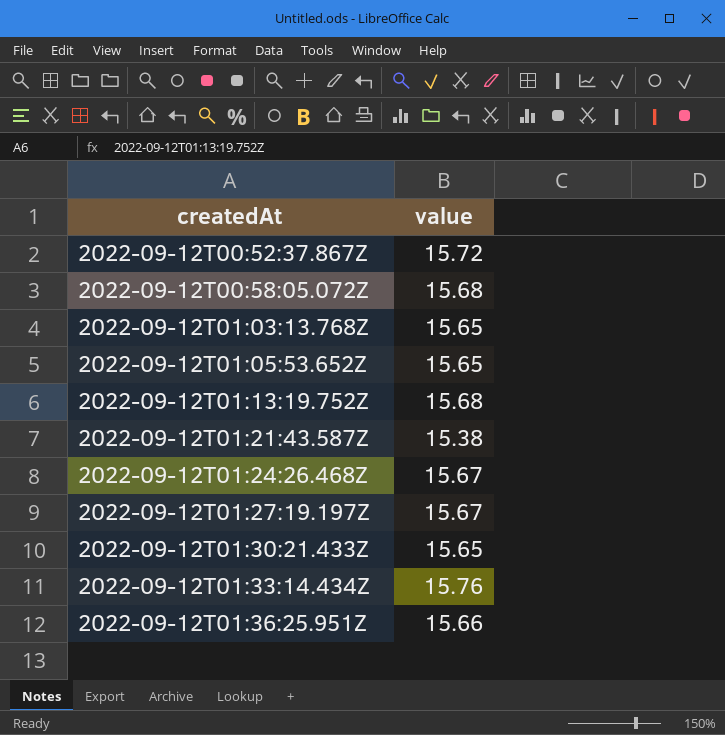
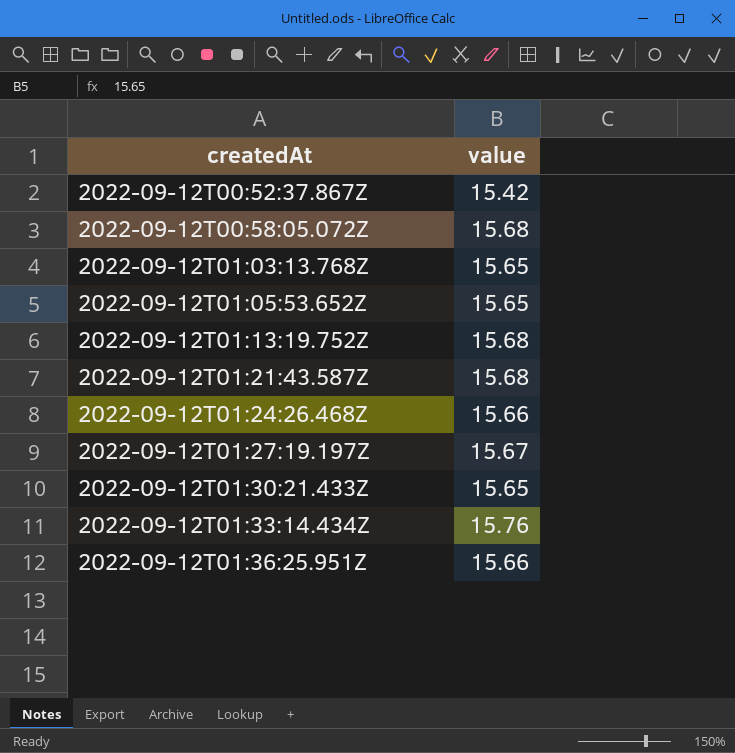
2022-09-12T00:52:37.867Z | value: 15.72 -> 15.42
2022-09-12T01:21:43.587Z | value: 15.38 -> 15.68
2022-09-12T01:24:26.468Z | value: 15.67 -> 15.66

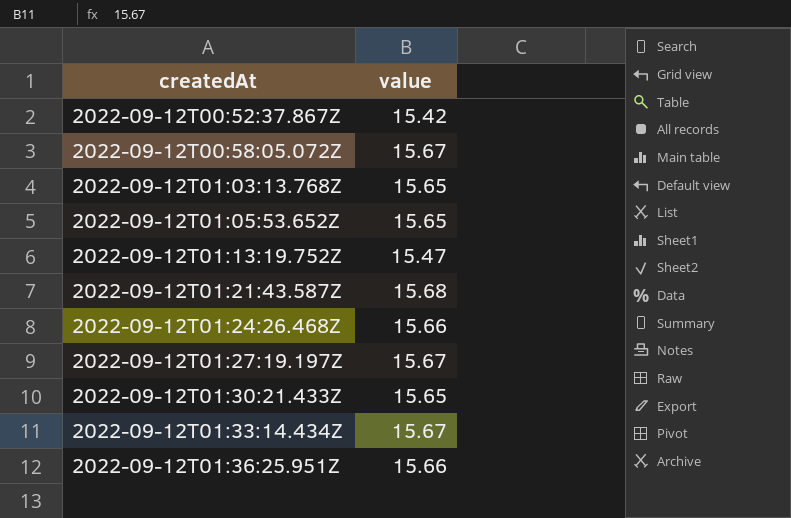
2022-09-12T00:58:05.072Z | value: 15.68 -> 15.67
2022-09-12T01:13:19.752Z | value: 15.68 -> 15.47
2022-09-12T01:33:14.434Z | value: 15.76 -> 15.67

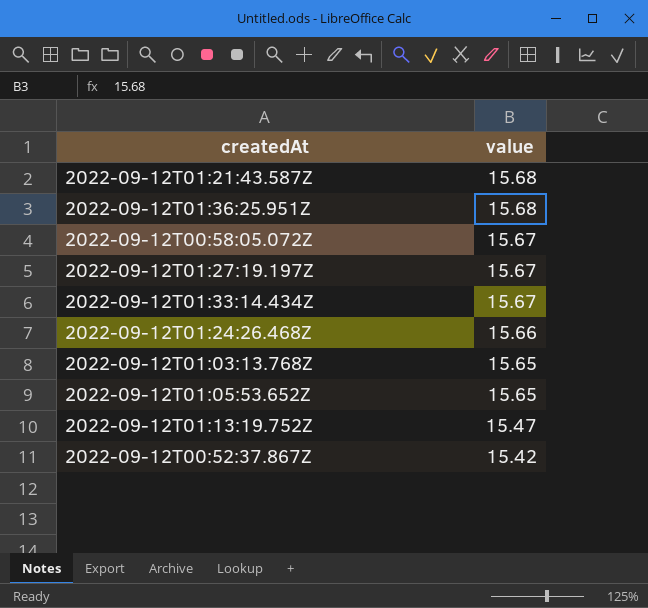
row order: createdAt ascending -> value descending
row 2022-09-12T01:30:21.433Z: 15.65 -> none
2022-09-12T01:36:25.951Z | value: 15.66 -> 15.68

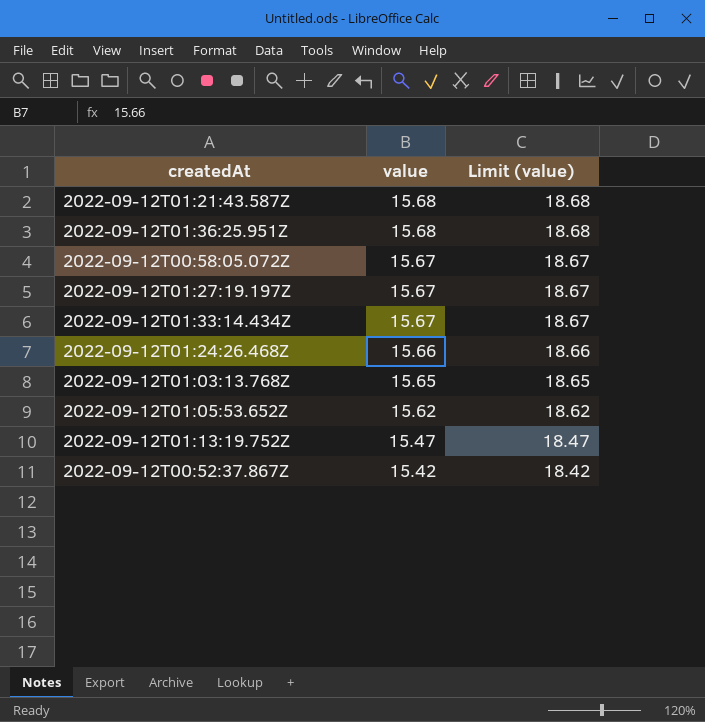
column Limit (value) | formula: none -> [value] + 3
2022-09-12T01:05:53.652Z | value: 15.65 -> 15.62

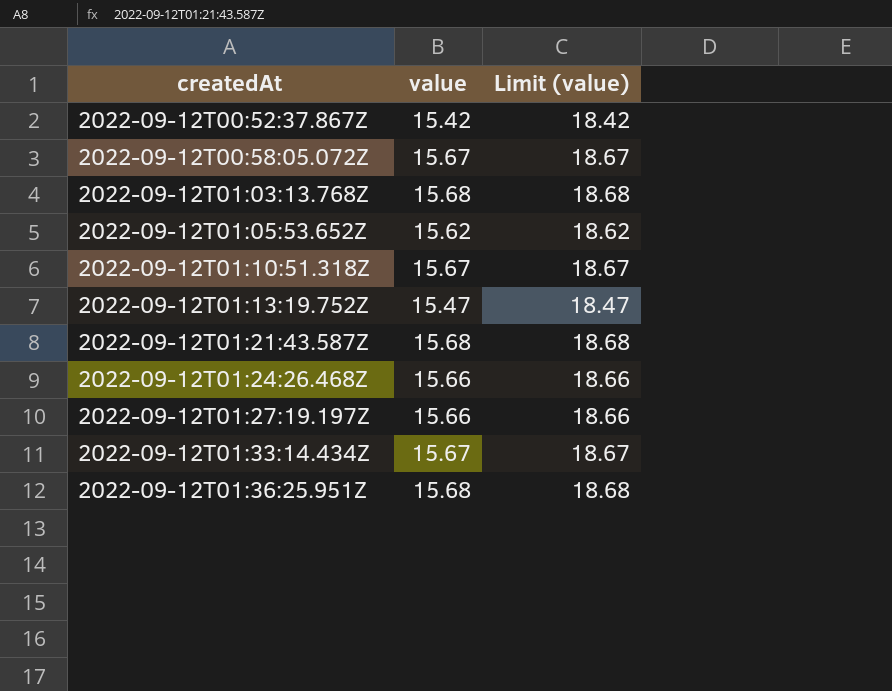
row order: value descending -> createdAt ascending
2022-09-12T01:03:13.768Z | value: 15.65 -> 15.68
2022-09-12T01:03:13.768Z | Limit (value): 18.65 -> 18.68
row 2022-09-12T01:10:51.318Z: none -> 15.67 | 18.67
2022-09-12T01:27:19.197Z | value: 15.67 -> 15.66
2022-09-12T01:27:19.197Z | Limit (value): 18.67 -> 18.66

